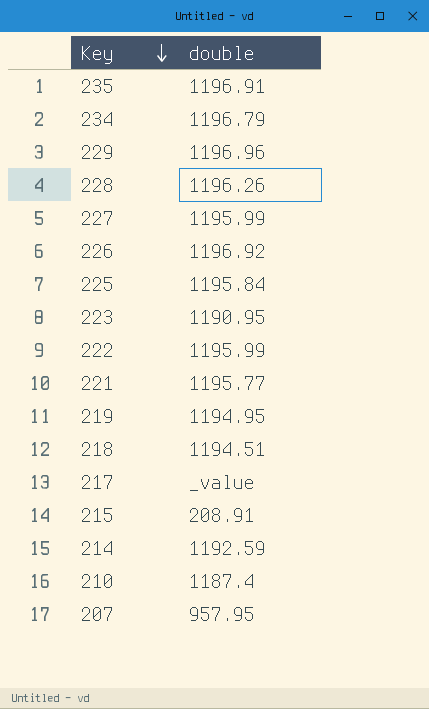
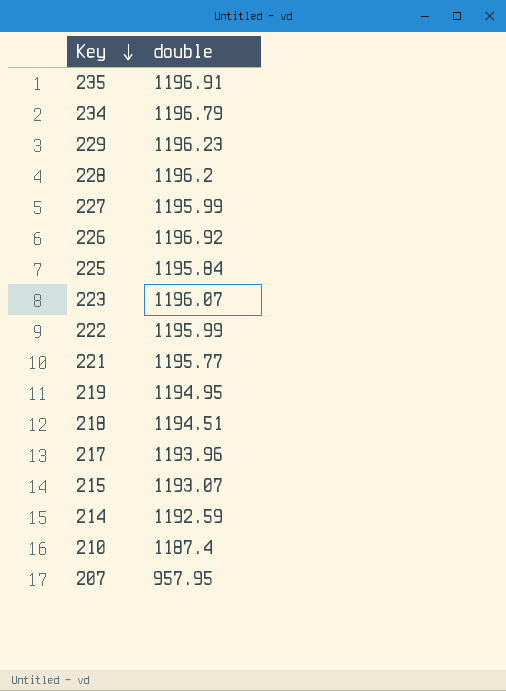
229 | double: 1196.96 -> 1196.23
228 | double: 1196.26 -> 1196.2
223 | double: 1190.95 -> 1196.07
217 | double: _value -> 1193.96
215 | double: 208.91 -> 1193.07

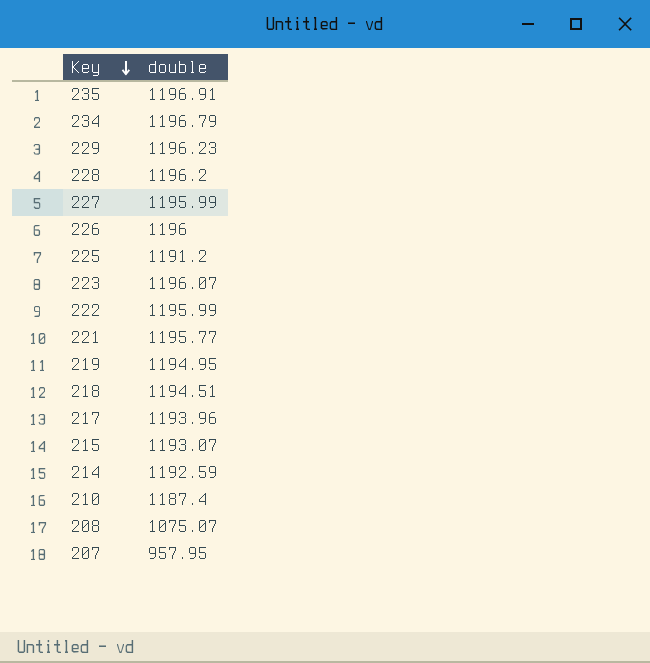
226 | double: 1196.92 -> 1196
225 | double: 1195.84 -> 1191.2
row 208: none -> 1075.07

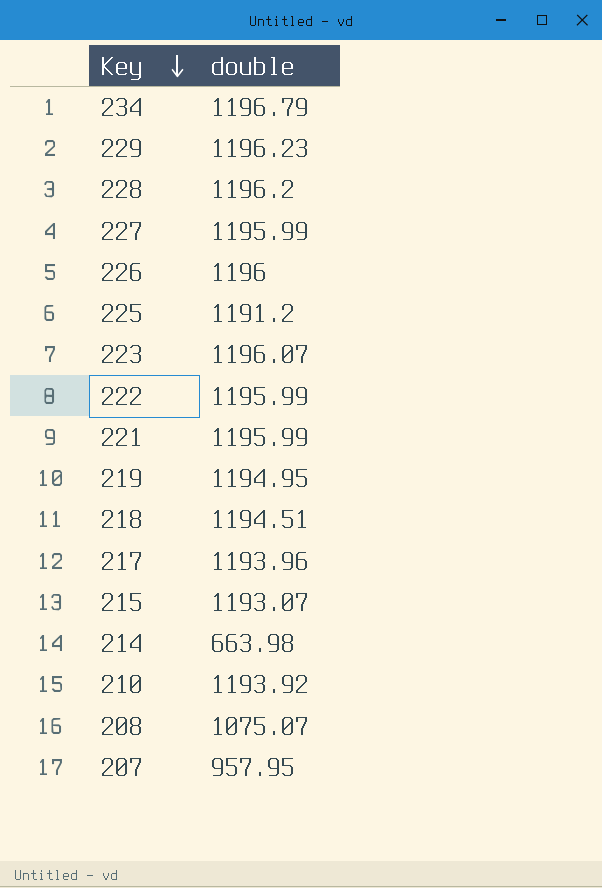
row 235: 1196.91 -> none
221 | double: 1195.77 -> 1195.99
214 | double: 1192.59 -> 663.98
210 | double: 1187.4 -> 1193.92

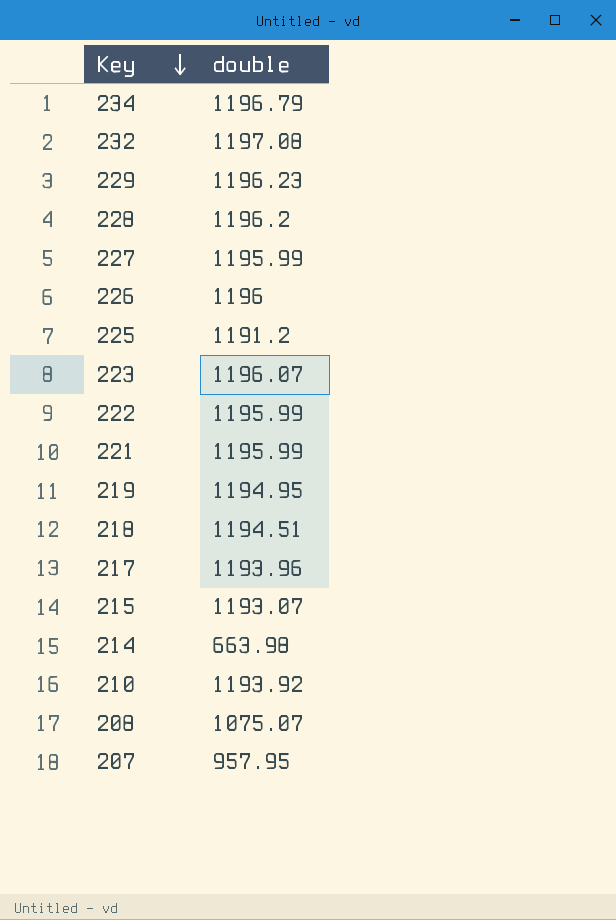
row 232: none -> 1197.08

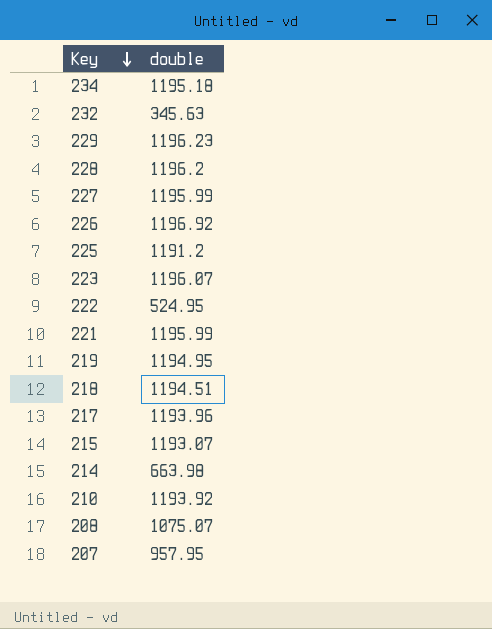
234 | double: 1196.79 -> 1195.18
232 | double: 1197.08 -> 345.63
226 | double: 1196 -> 1196.92
222 | double: 1195.99 -> 524.95

